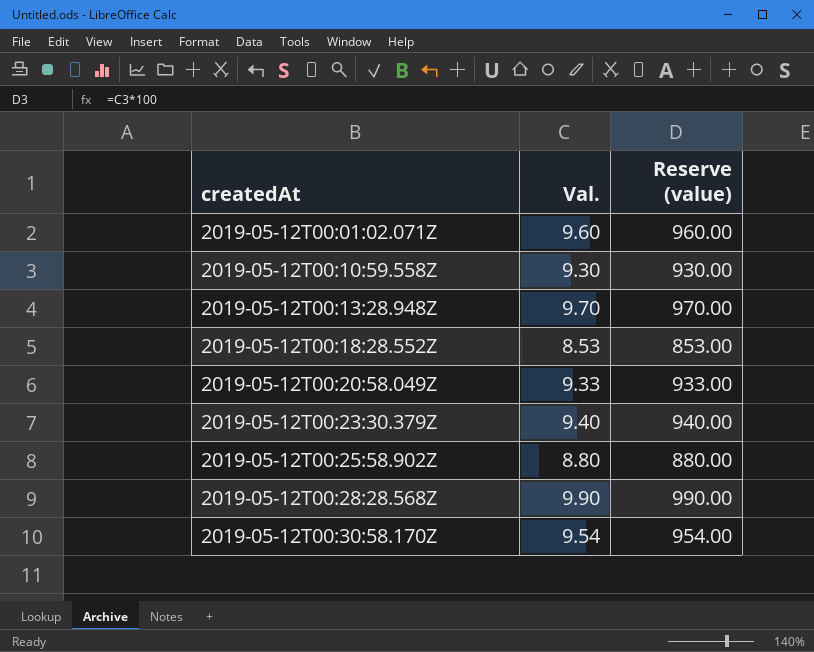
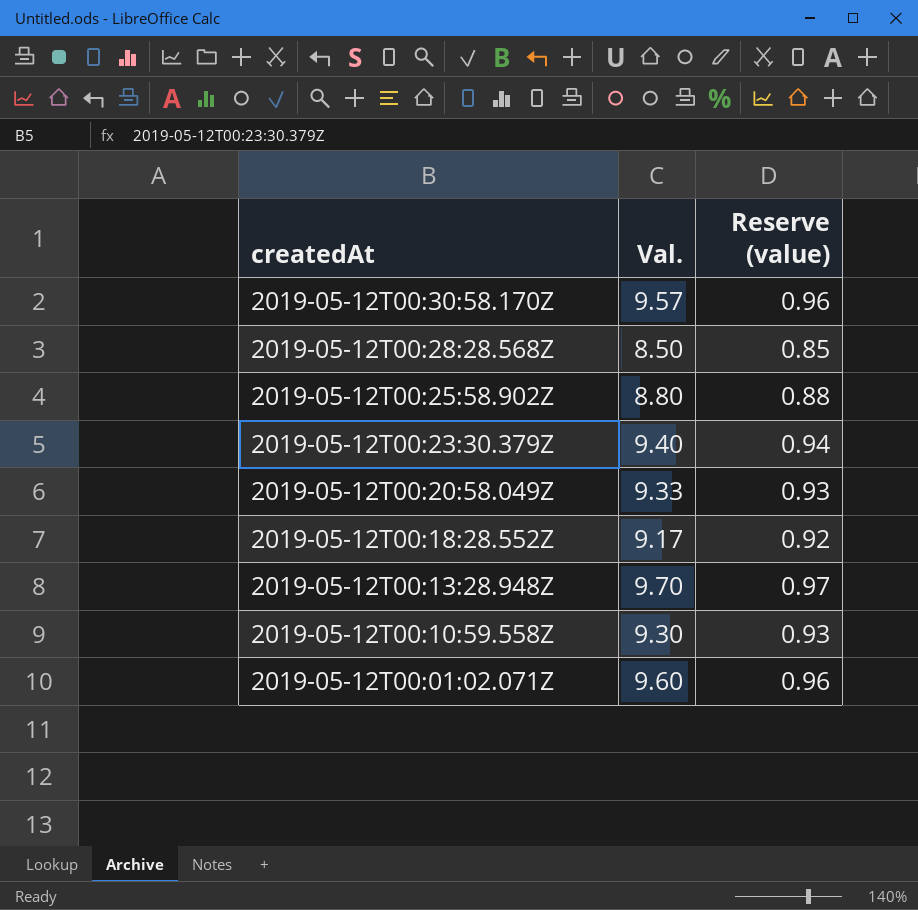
row order: createdAt ascending -> createdAt descending
column Reserve (value) | formula: [Val.] * 100 -> [Val.] * 0.1
2019-05-12T00:30:58.170Z | Val.: 9.54 -> 9.57
2019-05-12T00:28:28.568Z | Val.: 9.90 -> 8.50
2019-05-12T00:18:28.552Z | Val.: 8.53 -> 9.17

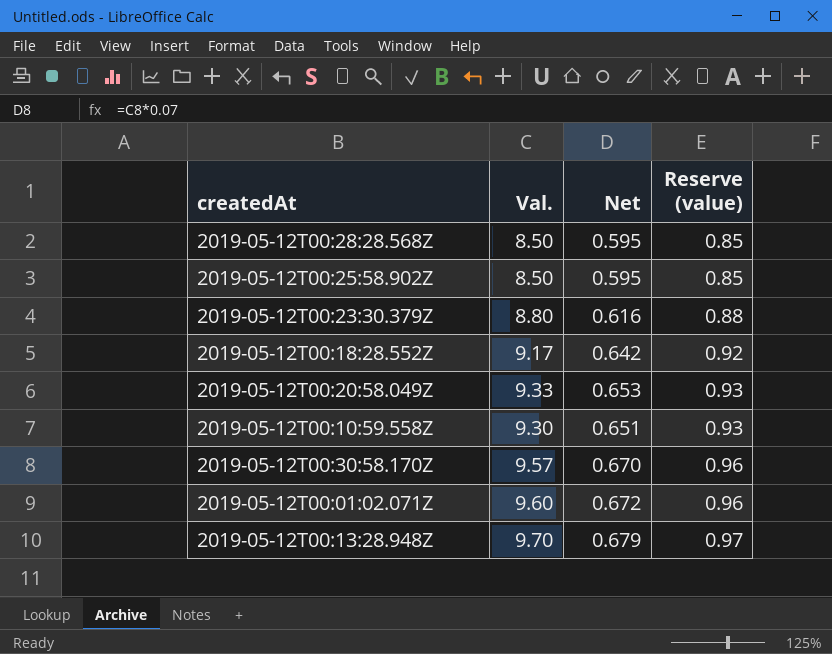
row order: createdAt descending -> Reserve (value) ascending
column Net | formula: none -> [Val.] * 0.07
2019-05-12T00:25:58.902Z | Val.: 8.80 -> 8.50
2019-05-12T00:25:58.902Z | Reserve (value): 0.88 -> 0.85
2019-05-12T00:23:30.379Z | Val.: 9.40 -> 8.80
2019-05-12T00:23:30.379Z | Reserve (value): 0.94 -> 0.88

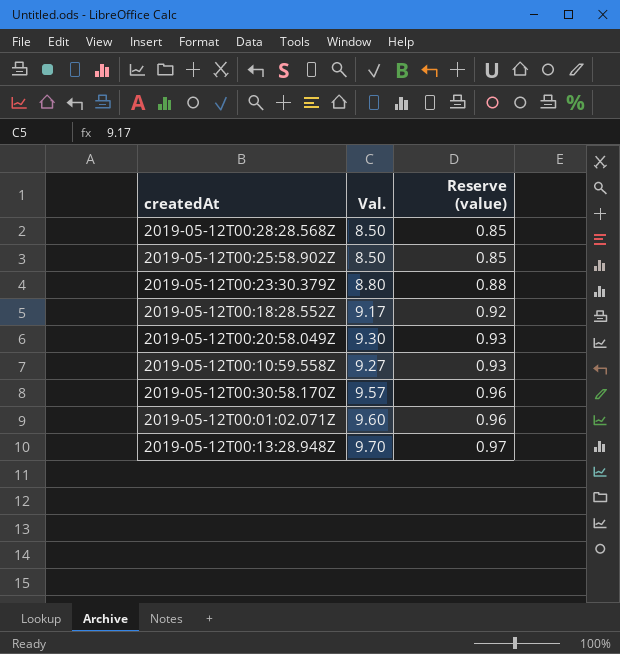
column Net | formula: [Val.] * 0.07 -> none
2019-05-12T00:20:58.049Z | Val.: 9.33 -> 9.30
2019-05-12T00:10:59.558Z | Val.: 9.30 -> 9.27

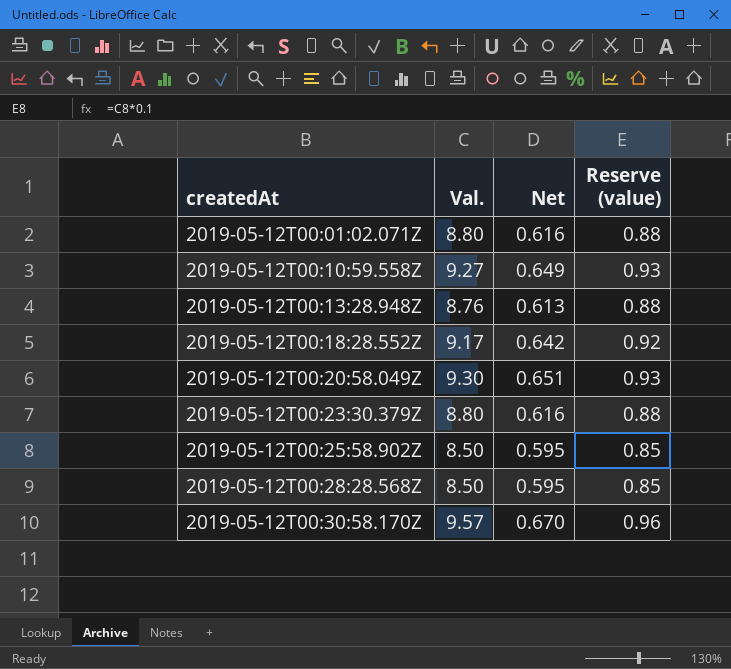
row order: Reserve (value) ascending -> createdAt ascending
column Net | formula: none -> [Val.] * 0.07
2019-05-12T00:01:02.071Z | Val.: 9.60 -> 8.80
2019-05-12T00:01:02.071Z | Reserve (value): 0.96 -> 0.88
2019-05-12T00:13:28.948Z | Val.: 9.70 -> 8.76
2019-05-12T00:13:28.948Z | Reserve (value): 0.97 -> 0.88

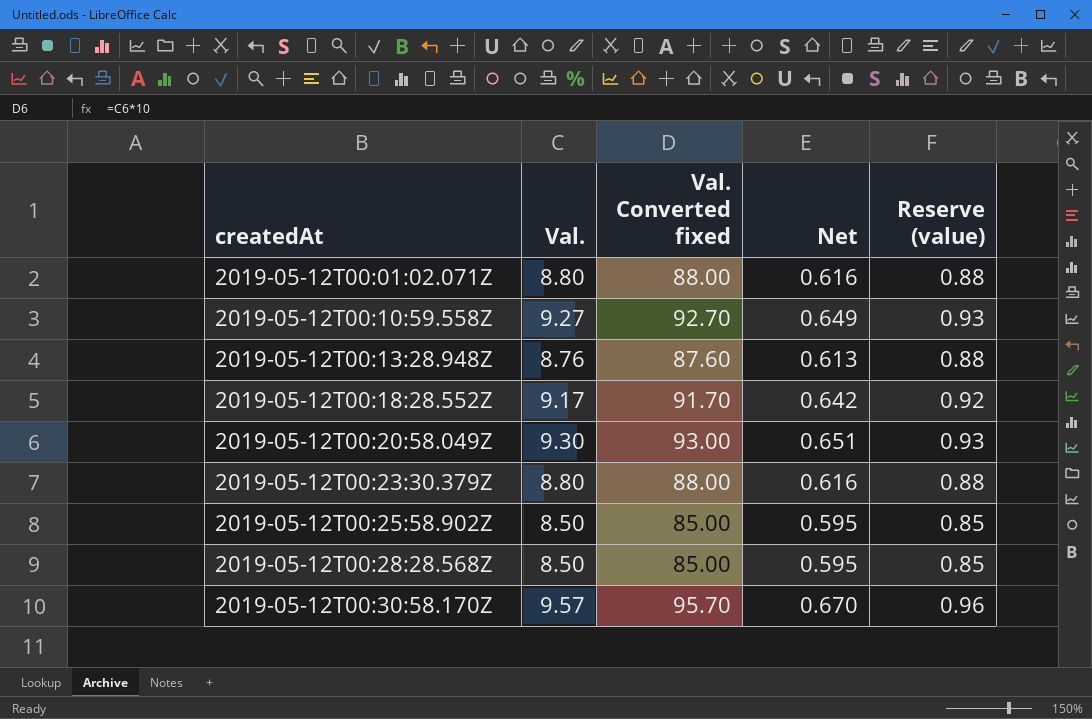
column Val. Converted fixed | formula: none -> [Val.] * 10

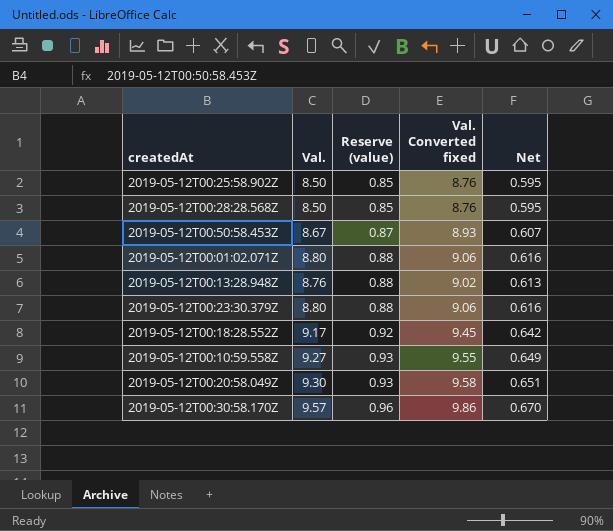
row order: createdAt ascending -> Reserve (value) ascending
column Reserve (value) | position: 5 -> 3
column Val. Converted fixed | formula: [Val.] * 10 -> [Val.] * 1.03
row 2019-05-12T00:50:58.453Z: none -> 8.67 | 0.87 | 8.93 | 0.607

